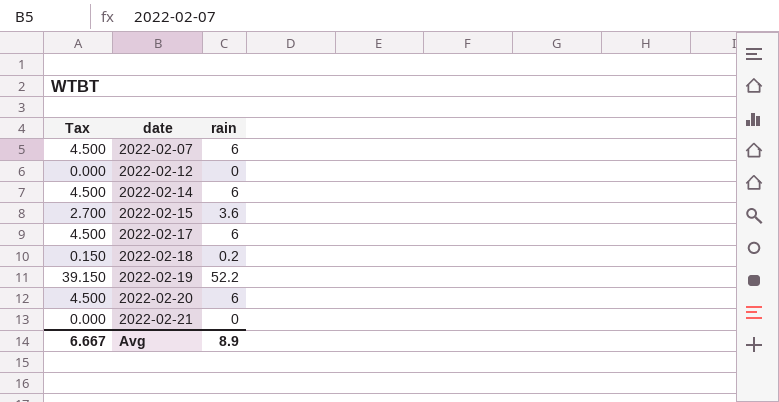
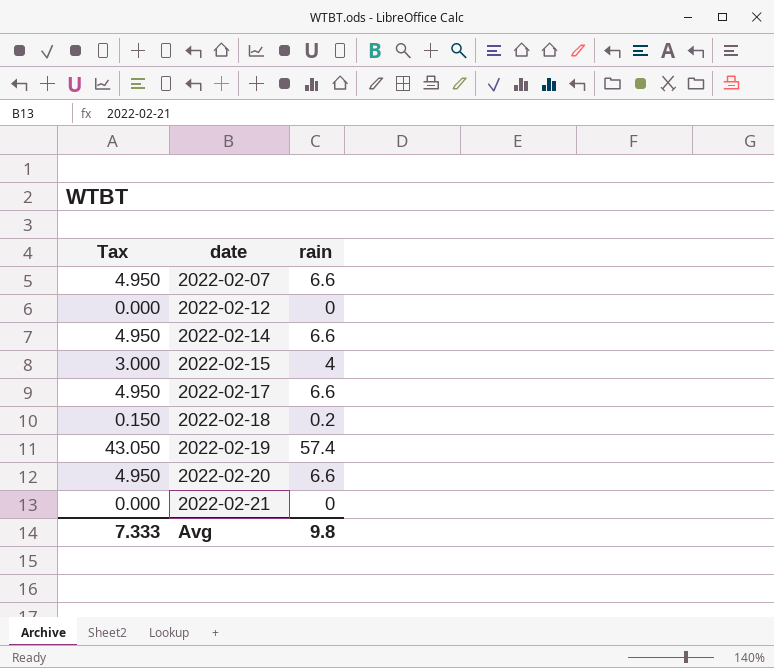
2022-02-07 | Tax: 4.500 -> 4.950
2022-02-07 | rain: 6 -> 6.6
2022-02-14 | Tax: 4.500 -> 4.950
2022-02-14 | rain: 6 -> 6.6
2022-02-15 | Tax: 2.700 -> 3.000
2022-02-15 | rain: 3.6 -> 4
2022-02-17 | Tax: 4.500 -> 4.950
2022-02-17 | rain: 6 -> 6.6
2022-02-19 | Tax: 39.150 -> 43.050
2022-02-19 | rain: 52.2 -> 57.4
2022-02-20 | Tax: 4.500 -> 4.950
2022-02-20 | rain: 6 -> 6.6
Avg | Tax: 6.667 -> 7.333
Avg | rain: 8.9 -> 9.8

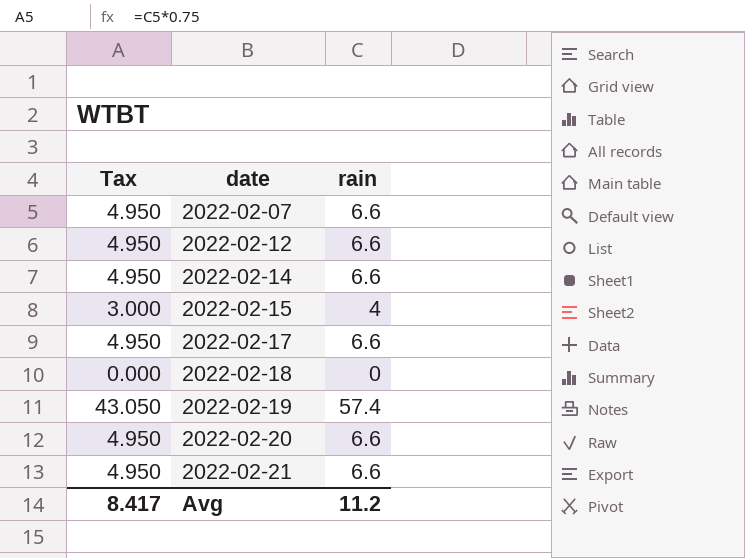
2022-02-12 | Tax: 0.000 -> 4.950
2022-02-12 | rain: 0 -> 6.6
2022-02-18 | Tax: 0.150 -> 0.000
2022-02-18 | rain: 0.2 -> 0
2022-02-21 | Tax: 0.000 -> 4.950
2022-02-21 | rain: 0 -> 6.6
Avg | Tax: 7.333 -> 8.417
Avg | rain: 9.8 -> 11.2

